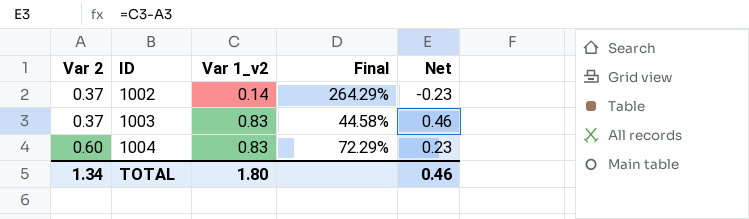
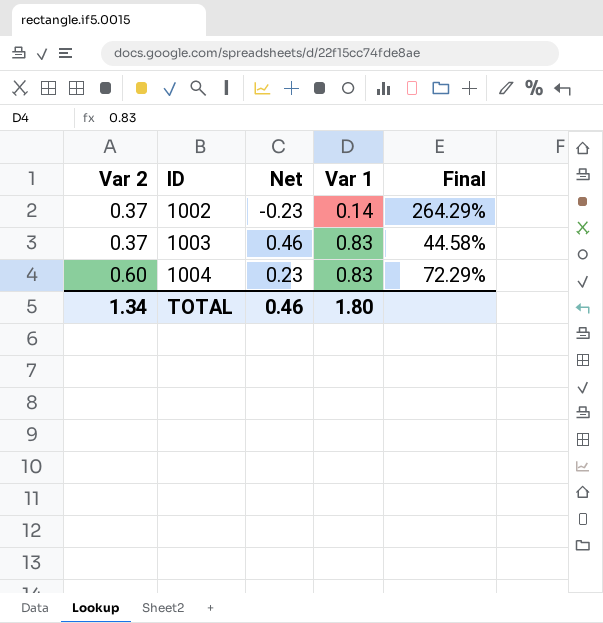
column Net | position: 5 -> 3
column name: Var 1_v2 -> Var 1

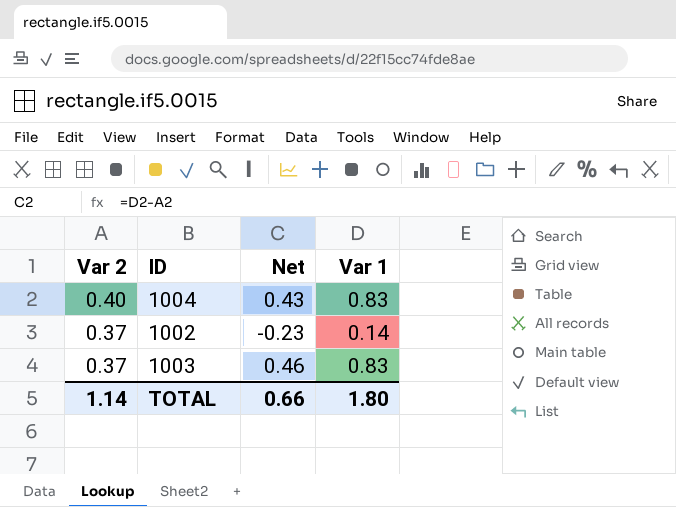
row order: Var 2 ascending -> Var 2 descending
column Final | formula: [Var 2] / [Var 1] -> none
1004 | Var 2: 0.60 -> 0.40
1004 | Net: 0.23 -> 0.43
TOTAL | Var 2: 1.34 -> 1.14
TOTAL | Net: 0.46 -> 0.66

